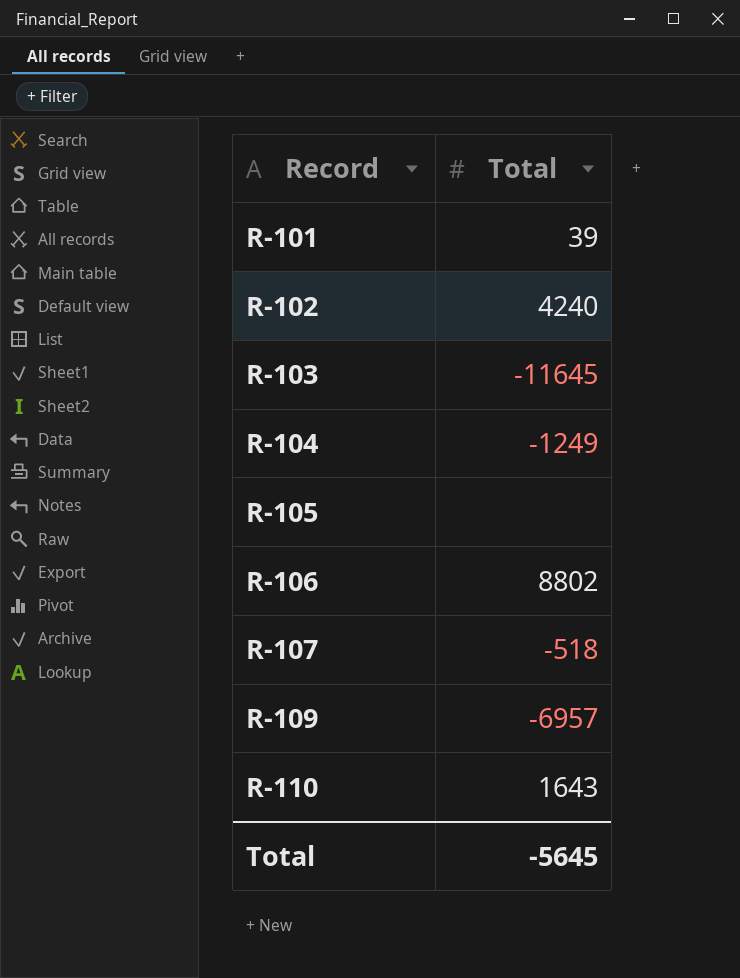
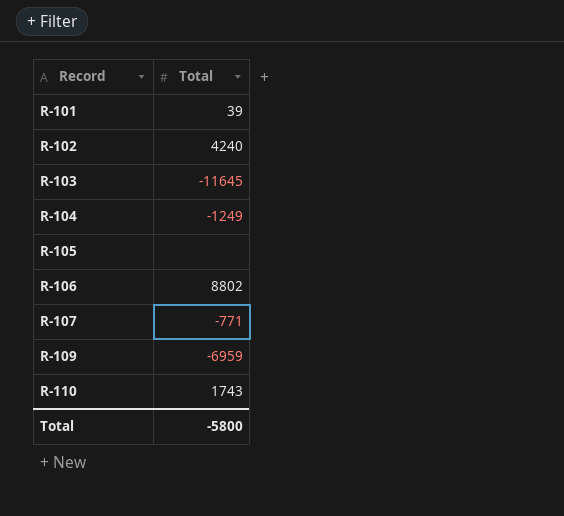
R-107 | Total: -518 -> -771
R-109 | Total: -6957 -> -6959
R-110 | Total: 1643 -> 1743
Total | Total: -5645 -> -5800

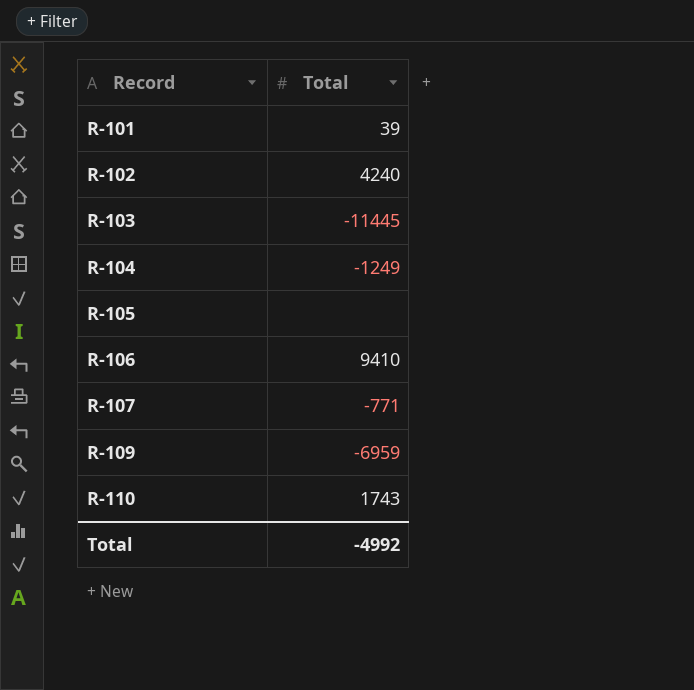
R-103 | Total: -11645 -> -11445
R-106 | Total: 8802 -> 9410
Total | Total: -5800 -> -4992

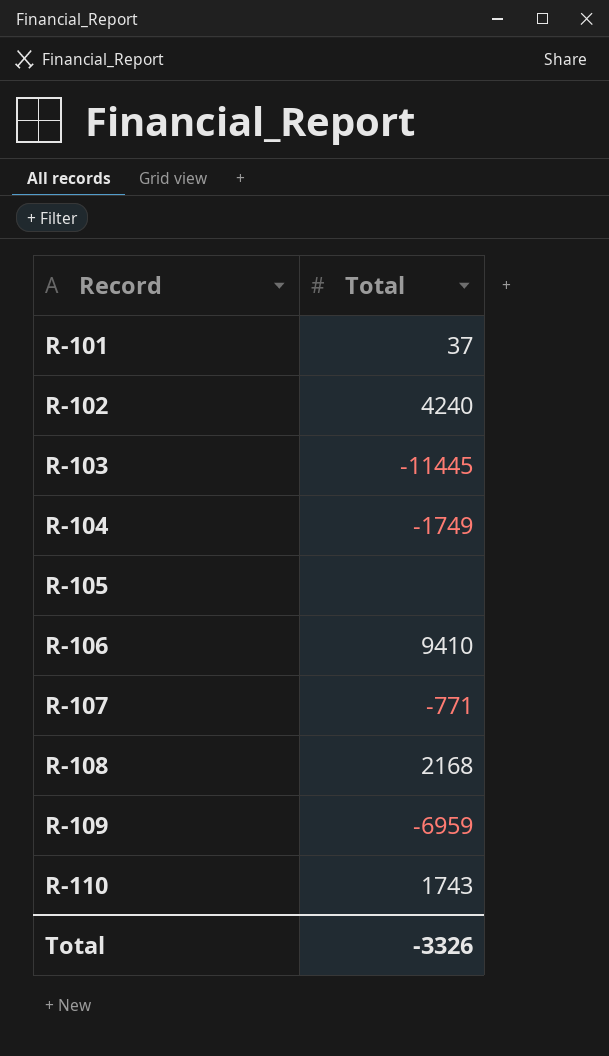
R-101 | Total: 39 -> 37
R-104 | Total: -1249 -> -1749
row R-108: none -> 2168
Total | Total: -4992 -> -3326

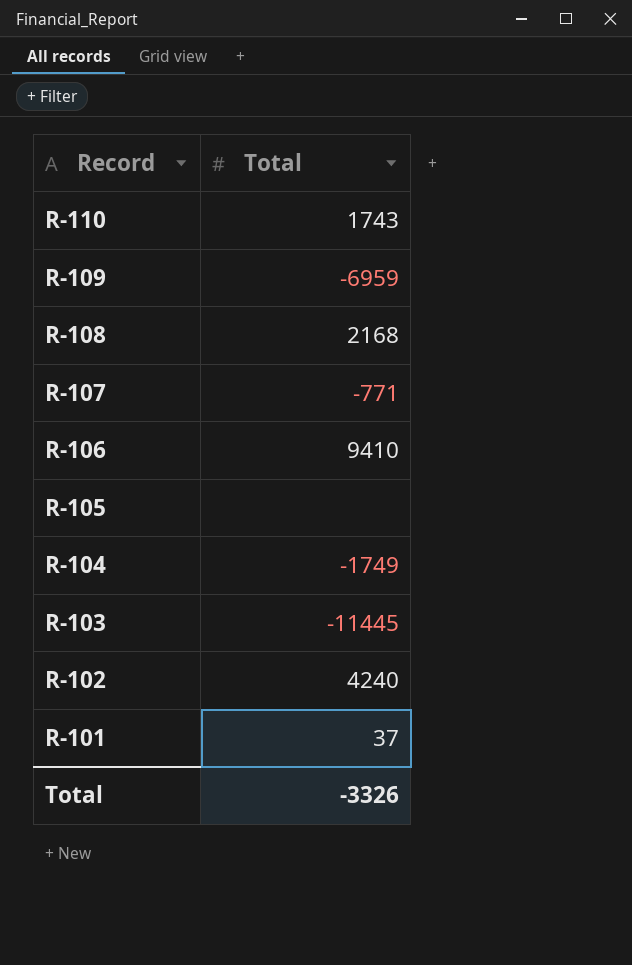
row order: Record ascending -> Record descending

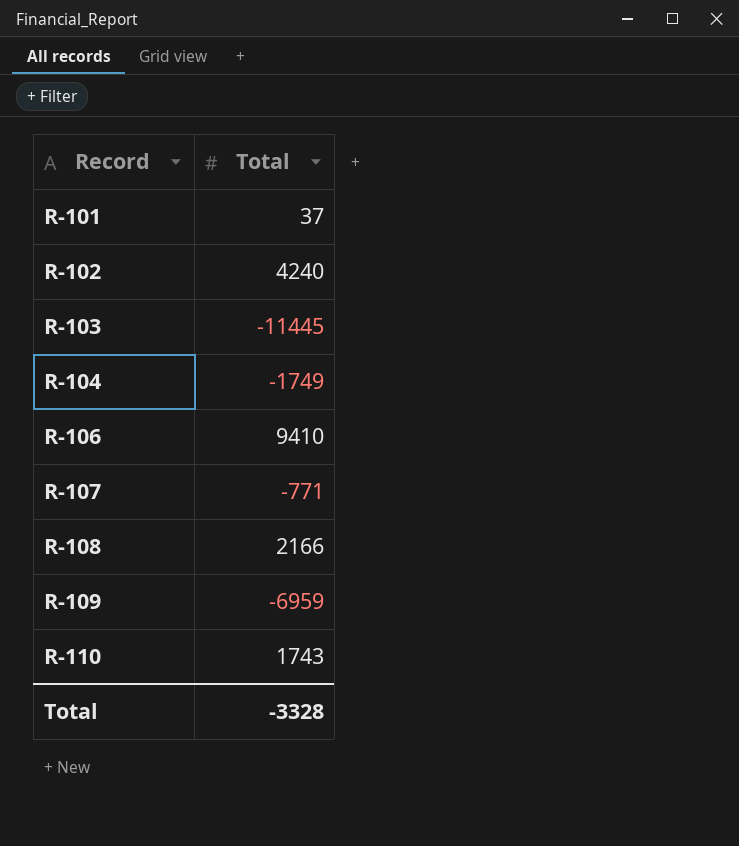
row order: Record descending -> Record ascending
row R-105: none -> none
R-108 | Total: 2168 -> 2166
Total | Total: -3326 -> -3328

